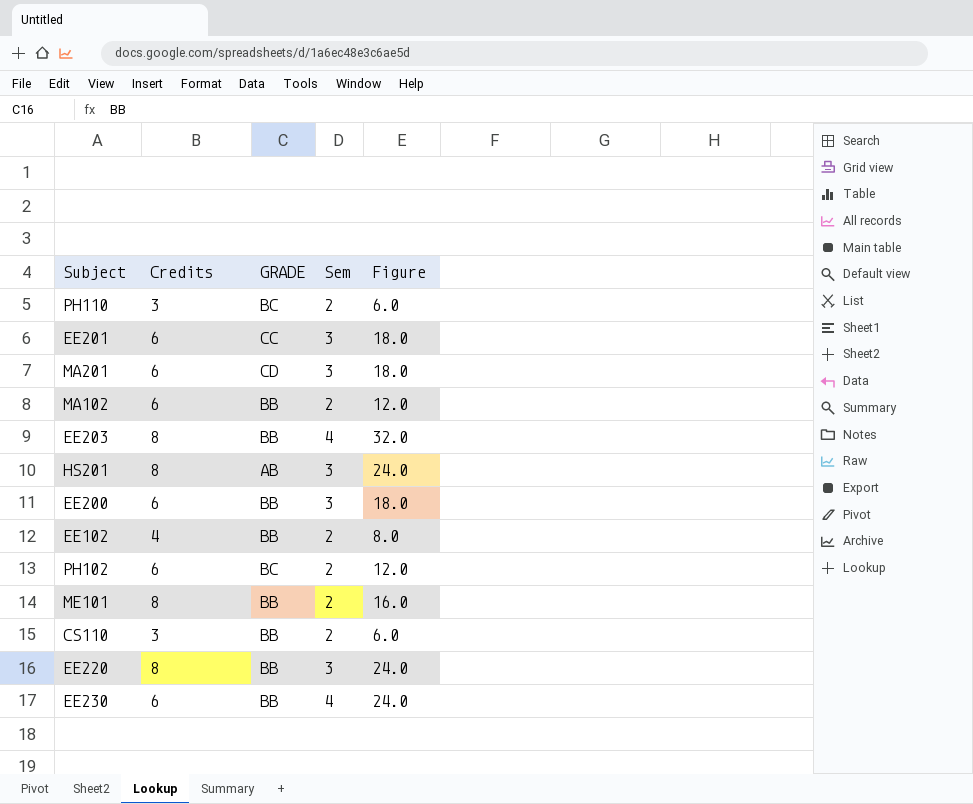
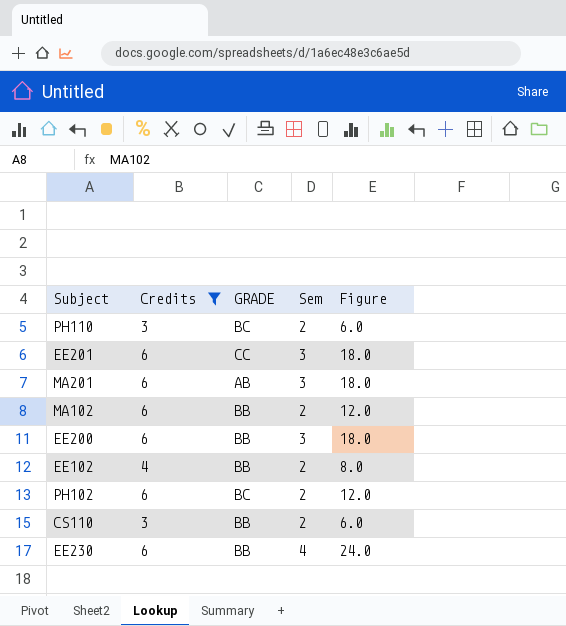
filter: none -> Credits != 8
MA201 | GRADE: CD -> AB

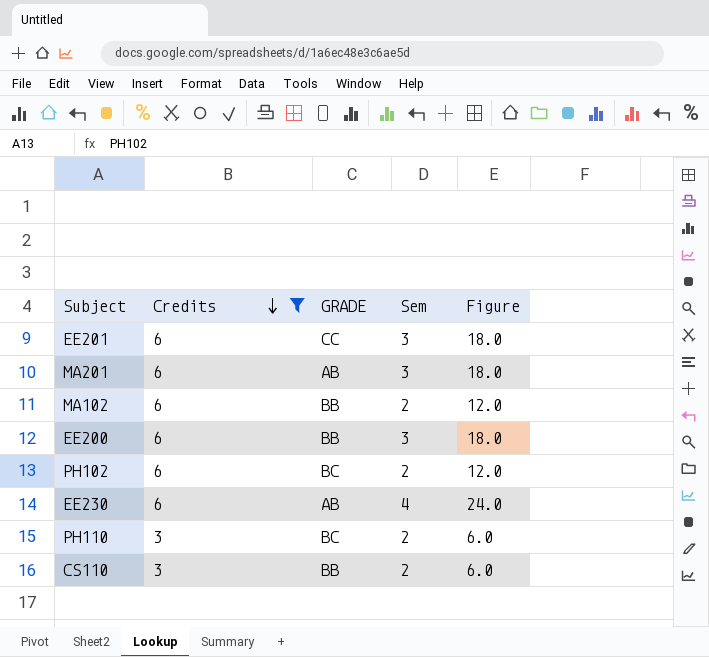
row order: none -> Credits descending
row EE102: 4 | BB | 2 | 8.0 -> none
EE230 | GRADE: BB -> AB

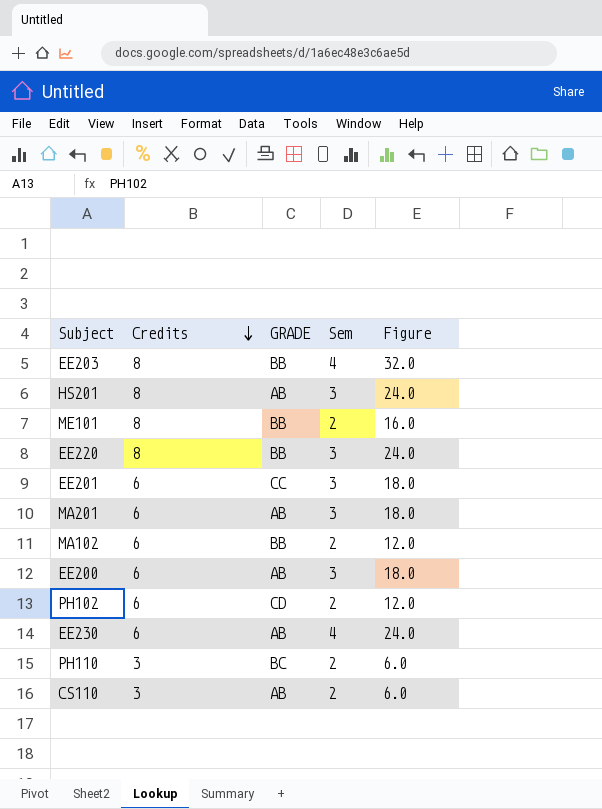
filter: Credits != 8 -> none
EE200 | GRADE: BB -> AB
PH102 | GRADE: BC -> CD
CS110 | GRADE: BB -> AB

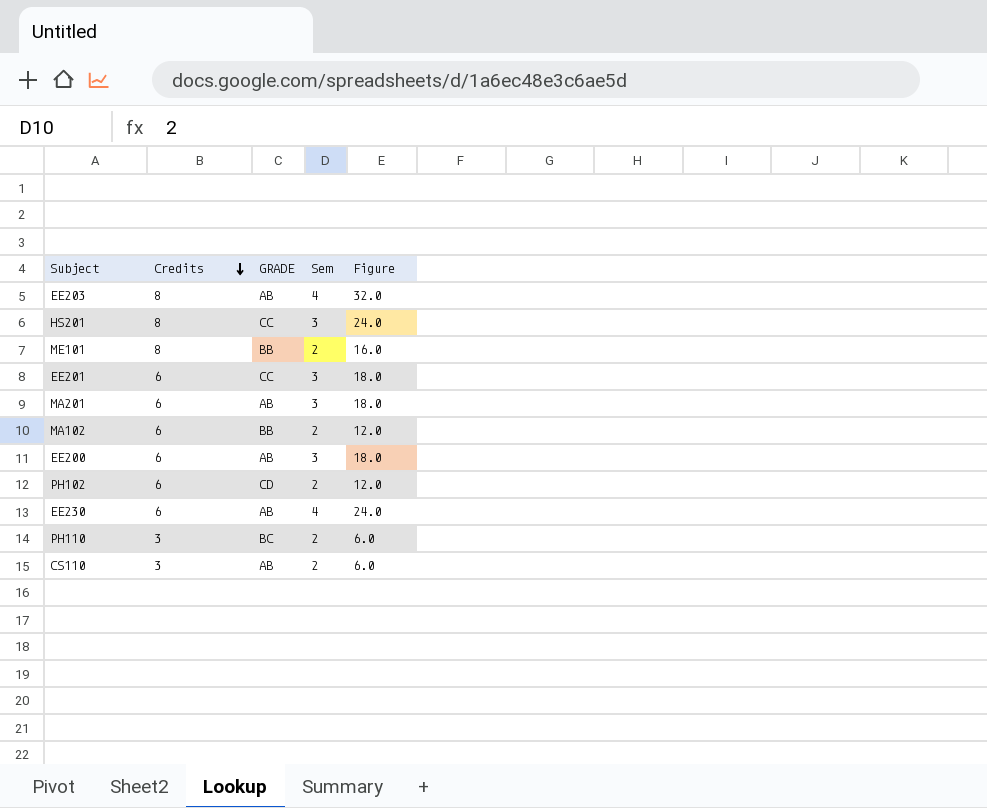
row EE220: 8 | BB | 3 | 24.0 -> none
EE203 | GRADE: BB -> AB
HS201 | GRADE: AB -> CC

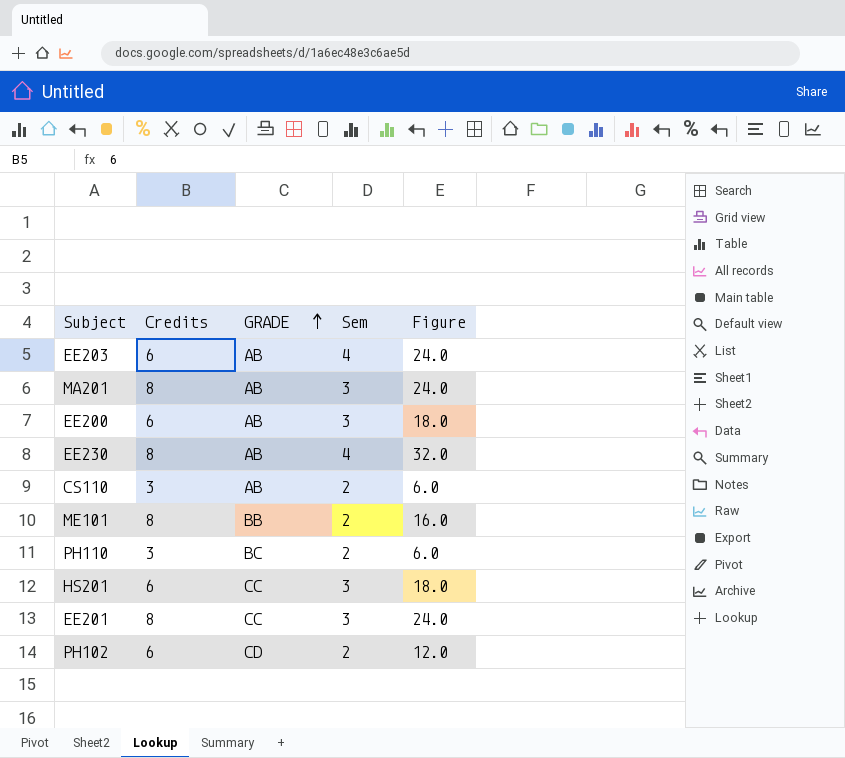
row order: Credits descending -> GRADE ascending
row MA102: 6 | BB | 2 | 12.0 -> none
EE203 | Credits: 8 -> 6
EE203 | Figure: 32.0 -> 24.0
MA201 | Credits: 6 -> 8
MA201 | Figure: 18.0 -> 24.0
EE230 | Credits: 6 -> 8
EE230 | Figure: 24.0 -> 32.0
HS201 | Credits: 8 -> 6
HS201 | Figure: 24.0 -> 18.0
EE201 | Credits: 6 -> 8
EE201 | Figure: 18.0 -> 24.0

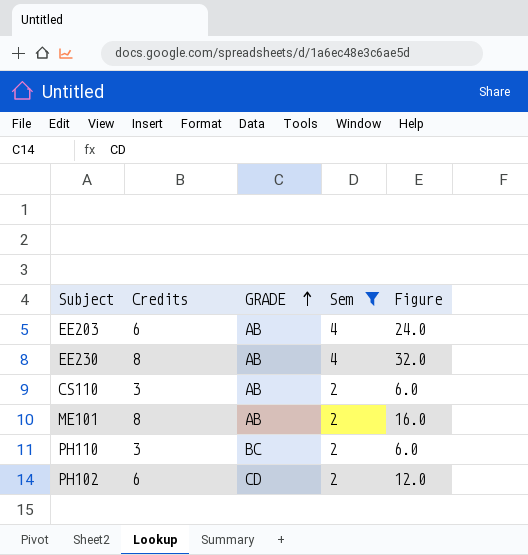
filter: none -> Sem != 3
ME101 | GRADE: BB -> AB

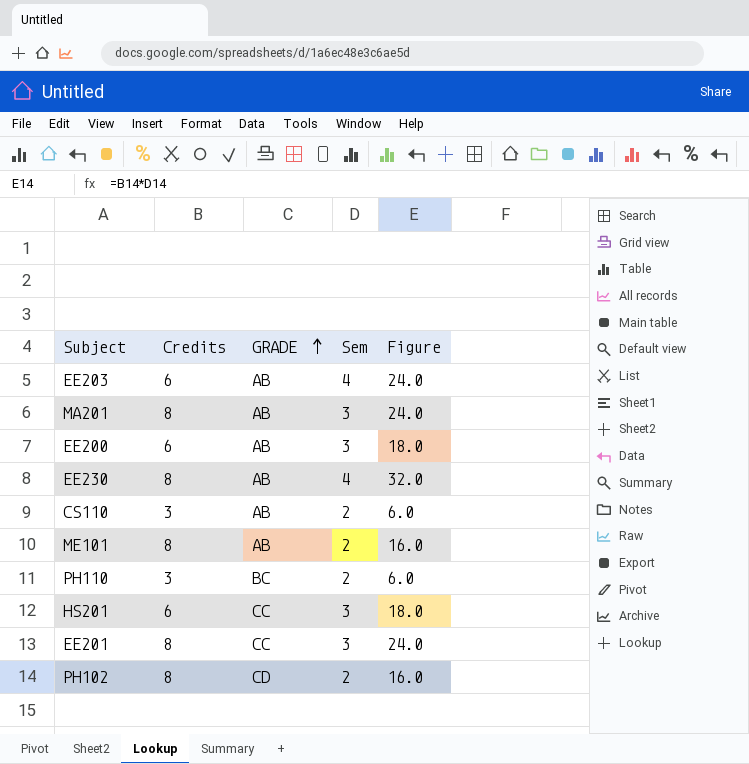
filter: Sem != 3 -> none
PH102 | Credits: 6 -> 8
PH102 | Figure: 12.0 -> 16.0

